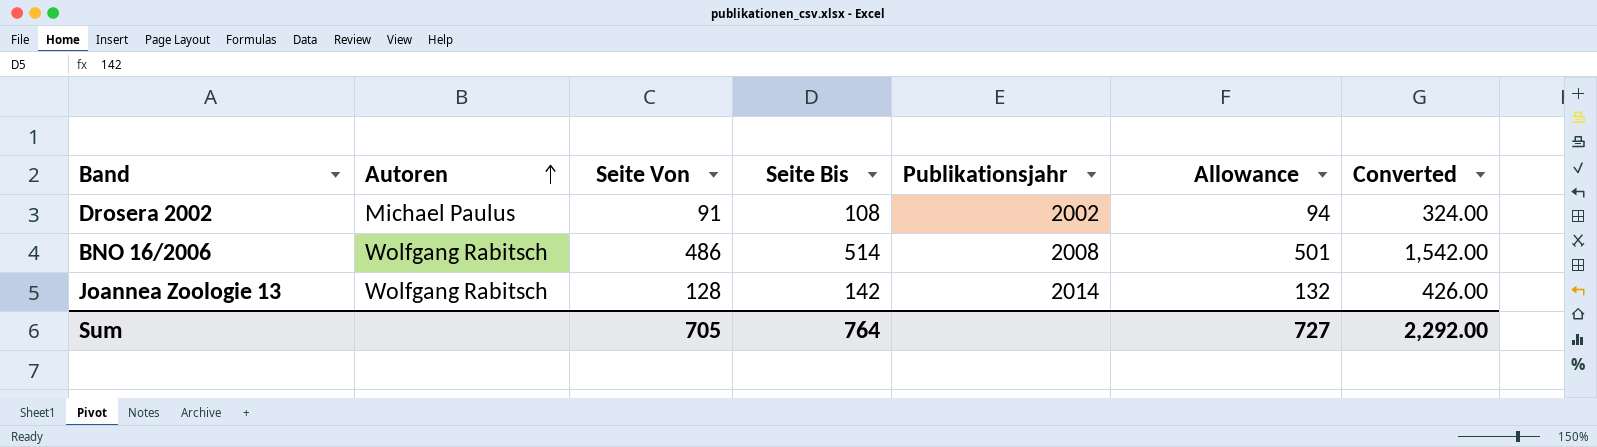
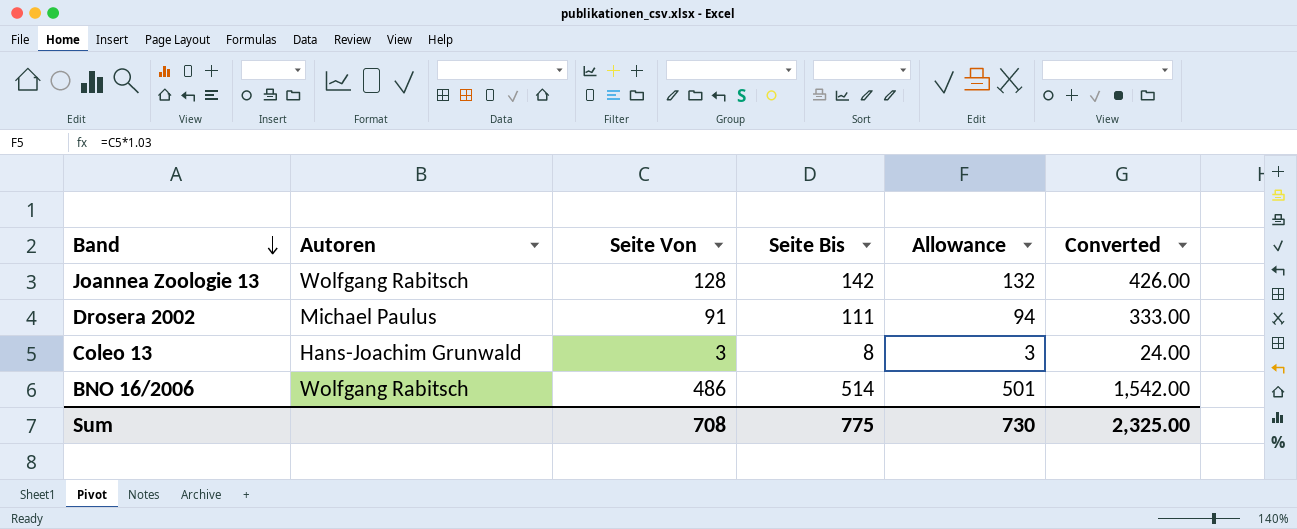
row order: Autoren ascending -> Band descending
column Publikationsjahr | position: 5 -> none
Drosera 2002 | Seite Bis: 108 -> 111
Drosera 2002 | Converted: 324.00 -> 333.00
row Coleo 13: none -> Hans-Joachim Grunwald | 3 | 8 | 3 | 24.00
Sum | Seite Von: 705 -> 708
Sum | Seite Bis: 764 -> 775
Sum | Allowance: 727 -> 730
Sum | Converted: 2,292.00 -> 2,325.00

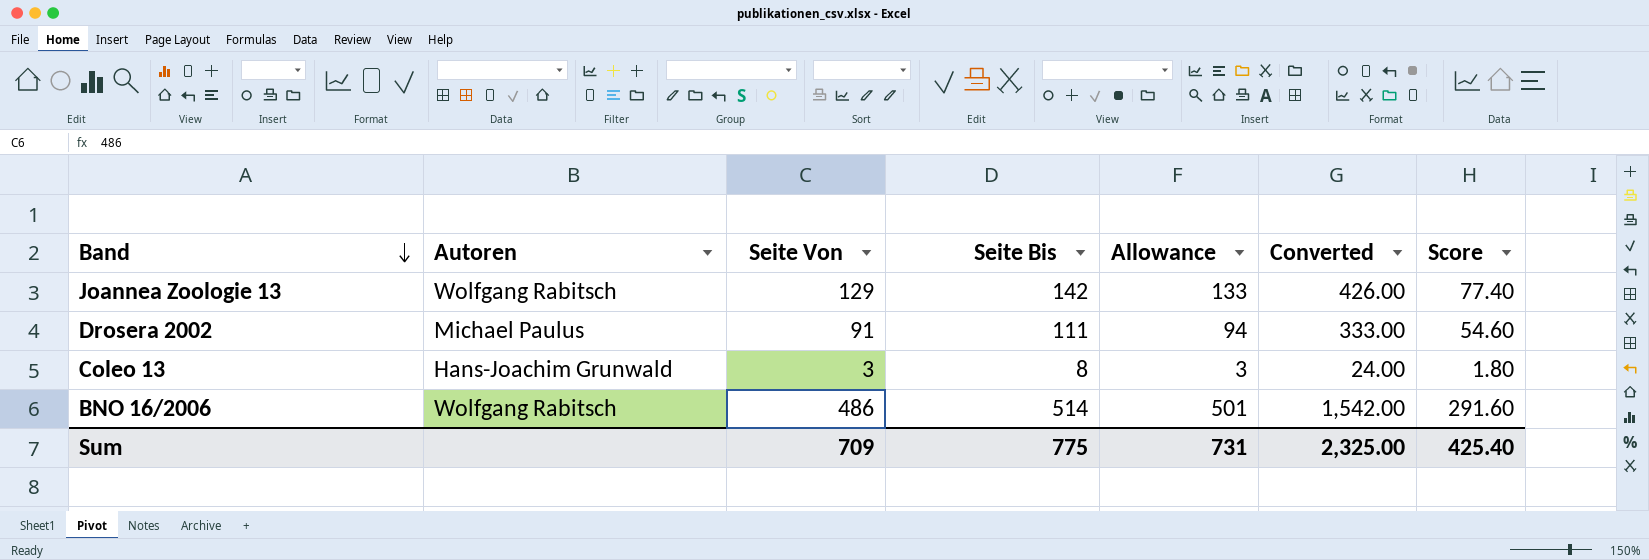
column Score | formula: none -> [Seite Von] * 0.6
Joannea Zoologie 13 | Seite Von: 128 -> 129
Joannea Zoologie 13 | Allowance: 132 -> 133
Sum | Seite Von: 708 -> 709
Sum | Allowance: 730 -> 731

